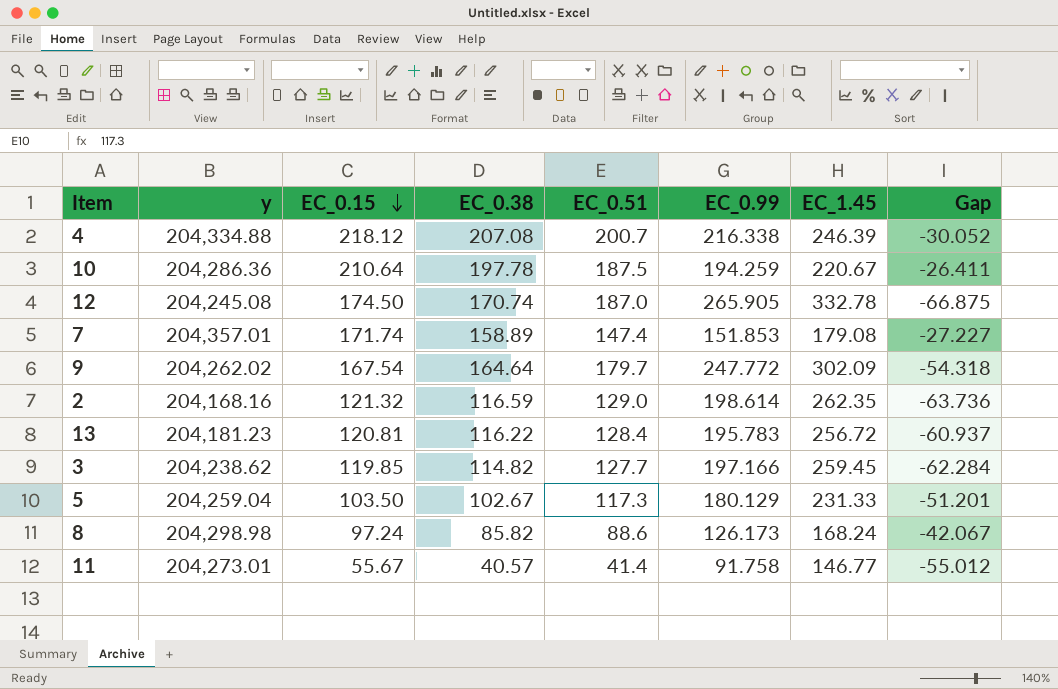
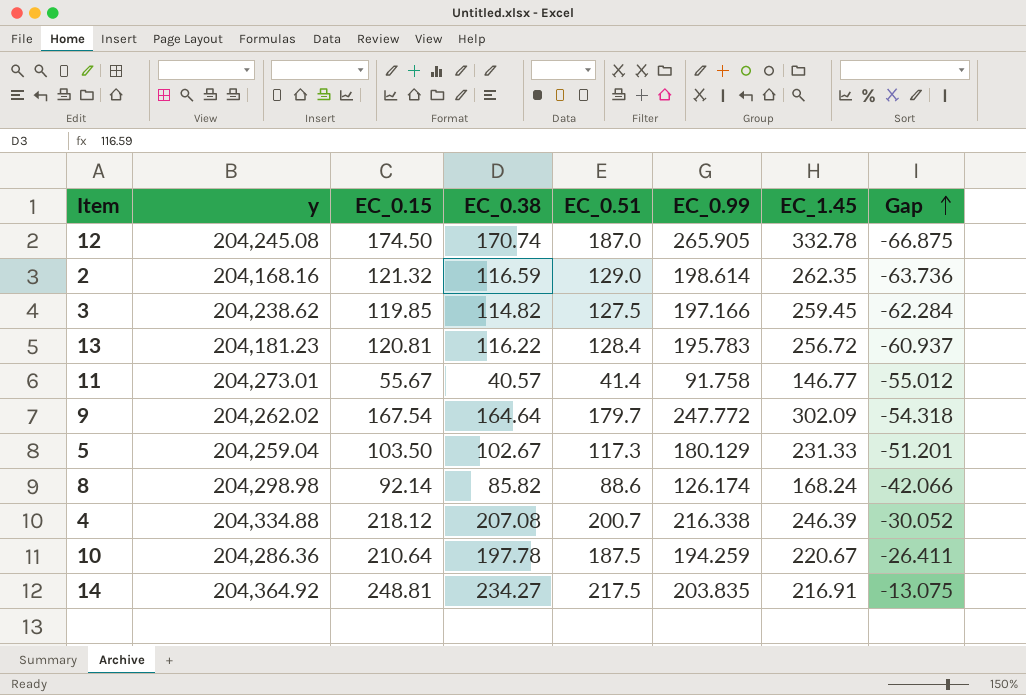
row order: EC_0.15 descending -> Gap ascending
row 7: 204,357.01 | 171.74 | 158.89 | 147.4 | 151.853 | 179.08 | -27.227 -> none
3 | EC_0.51: 127.7 -> 127.5
8 | EC_0.15: 97.24 -> 92.14
8 | EC_0.99: 126.173 -> 126.174
8 | Gap: -42.067 -> -42.066
row 14: none -> 204,364.92 | 248.81 | 234.27 | 217.5 | 203.835 | 216.91 | -13.075

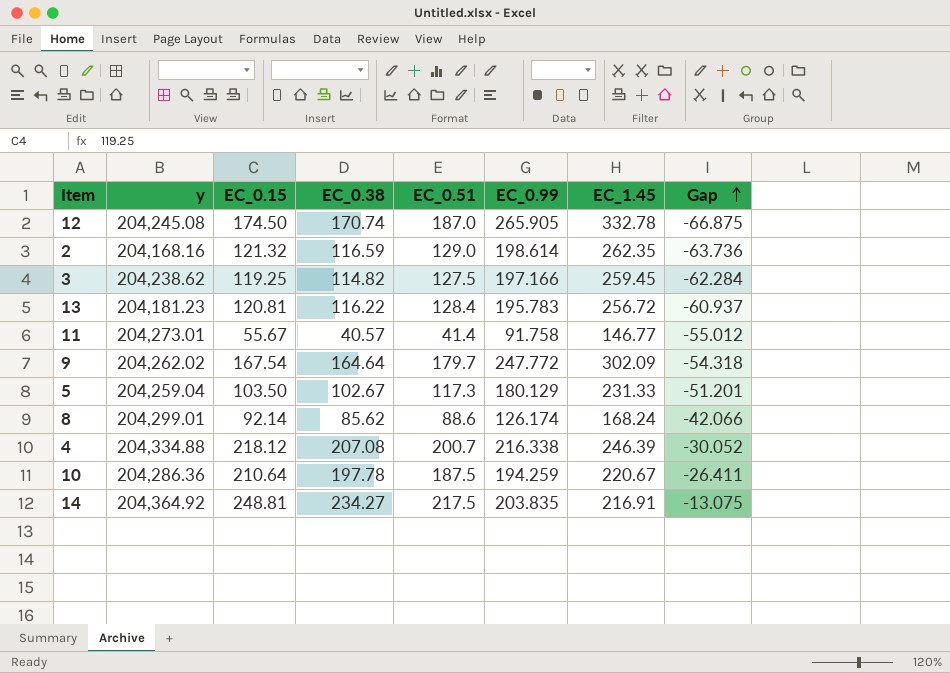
3 | EC_0.15: 119.85 -> 119.25
8 | y: 204,298.98 -> 204,299.01
8 | EC_0.38: 85.82 -> 85.62

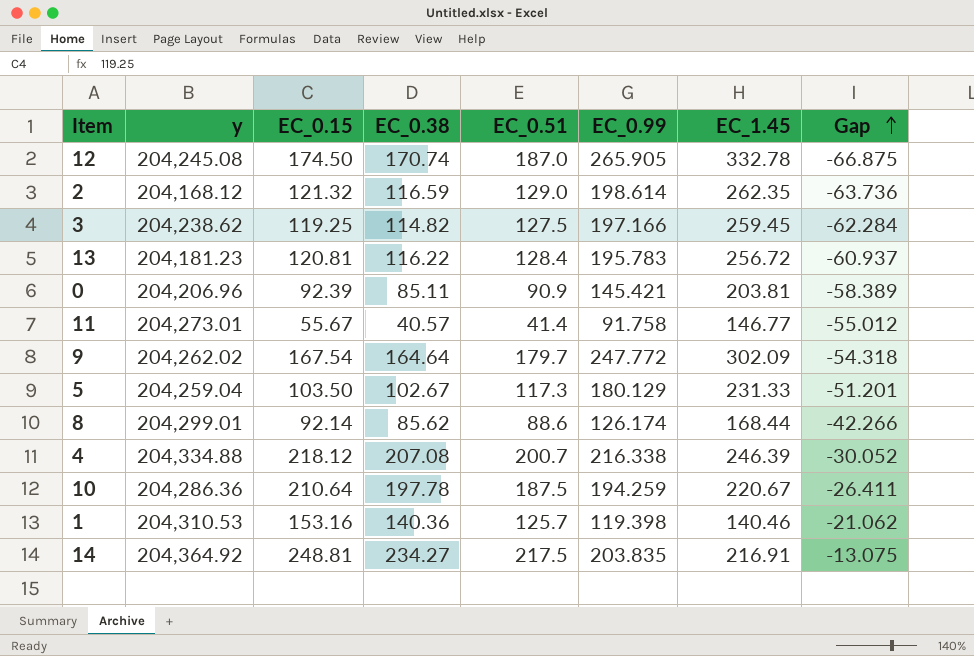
2 | y: 204,168.16 -> 204,168.12
row 0: none -> 204,206.96 | 92.39 | 85.11 | 90.9 | 145.421 | 203.81 | -58.389
8 | EC_1.45: 168.24 -> 168.44
8 | Gap: -42.066 -> -42.266
row 1: none -> 204,310.53 | 153.16 | 140.36 | 125.7 | 119.398 | 140.46 | -21.062

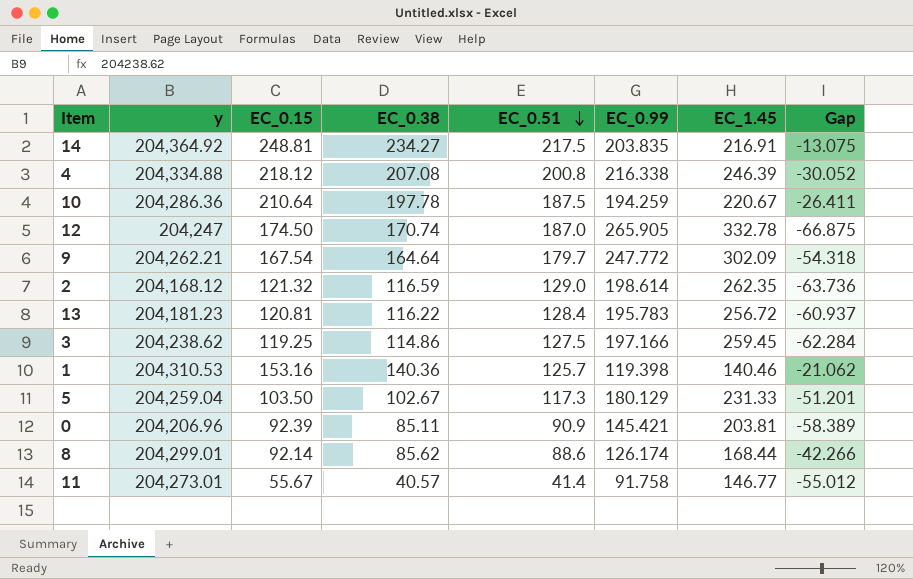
row order: Gap ascending -> EC_0.51 descending
4 | EC_0.51: 200.7 -> 200.8
12 | y: 204,245.08 -> 204,247
9 | y: 204,262.02 -> 204,262.21
3 | EC_0.38: 114.82 -> 114.86

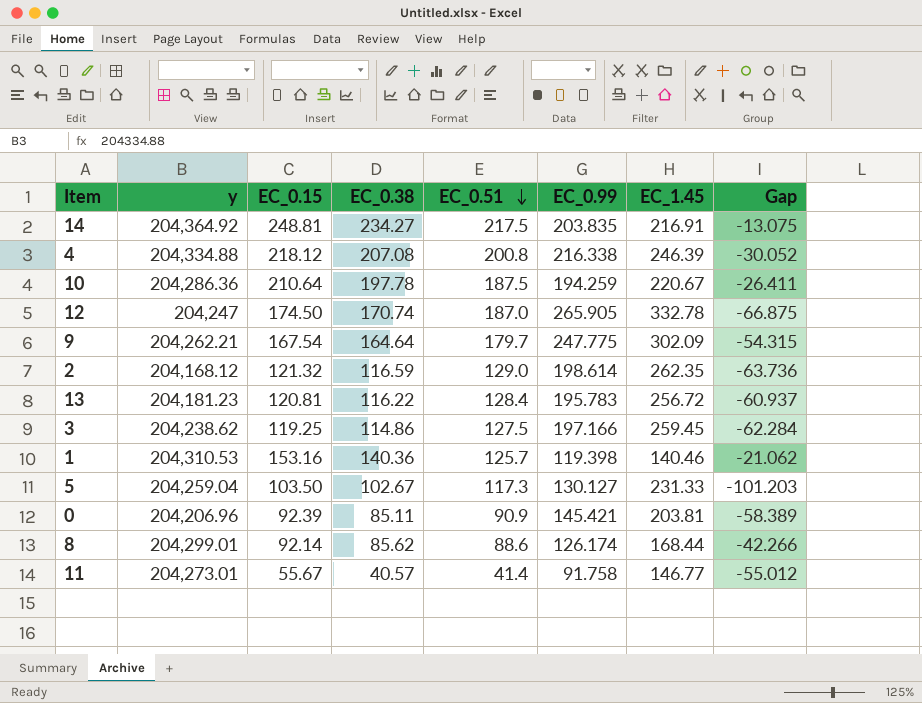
9 | EC_0.99: 247.772 -> 247.775
9 | Gap: -54.318 -> -54.315
5 | EC_0.99: 180.129 -> 130.127
5 | Gap: -51.201 -> -101.203

